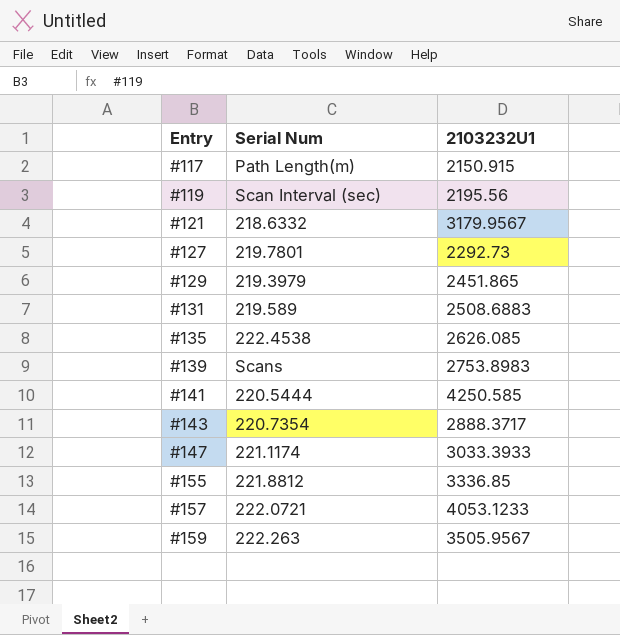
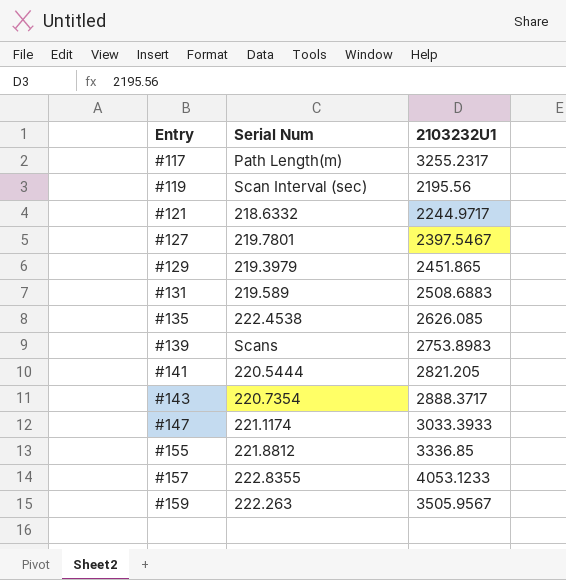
#117 | 2103232U1: 2150.915 -> 3255.2317
#121 | 2103232U1: 3179.9567 -> 2244.9717
#127 | 2103232U1: 2292.73 -> 2397.5467
#141 | 2103232U1: 4250.585 -> 2821.205
#157 | Serial Num: 222.0721 -> 222.8355

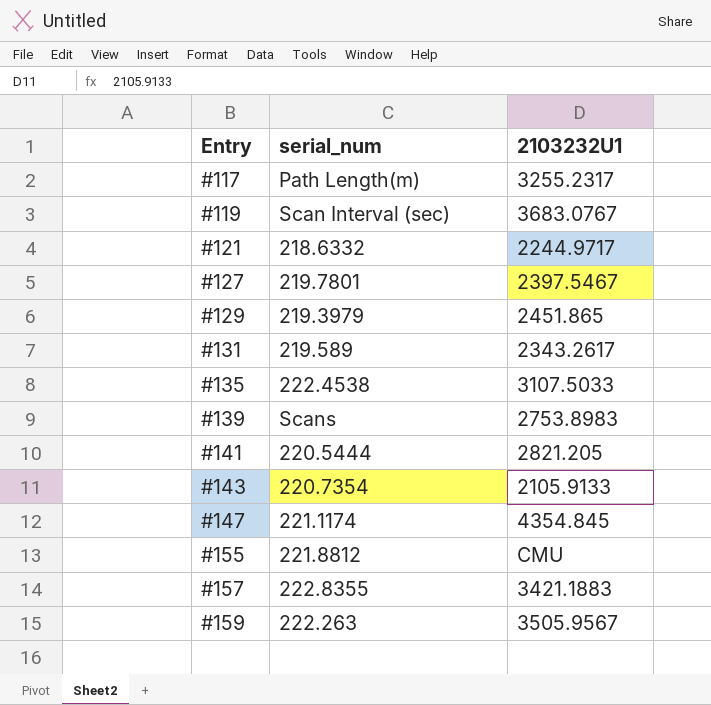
column name: Serial Num -> serial_num
#119 | 2103232U1: 2195.56 -> 3683.0767
#131 | 2103232U1: 2508.6883 -> 2343.2617
#135 | 2103232U1: 2626.085 -> 3107.5033
#143 | 2103232U1: 2888.3717 -> 2105.9133
#147 | 2103232U1: 3033.3933 -> 4354.845
#155 | 2103232U1: 3336.85 -> CMU
#157 | 2103232U1: 4053.1233 -> 3421.1883

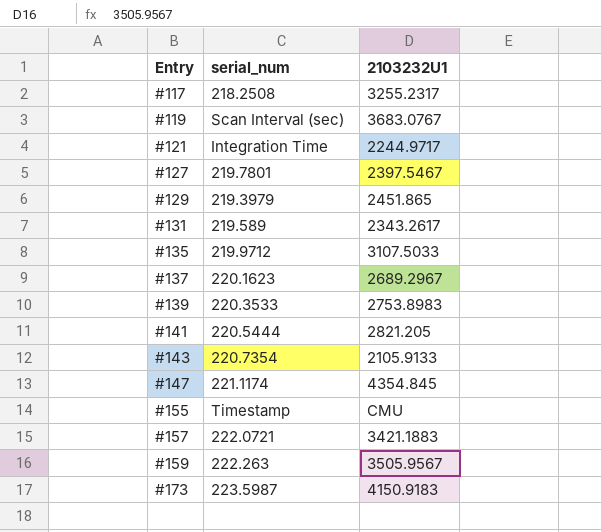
#117 | serial_num: Path Length(m) -> 218.2508
#121 | serial_num: 218.6332 -> Integration Time
#135 | serial_num: 222.4538 -> 219.9712
row #137: none -> 220.1623 | 2689.2967
#139 | serial_num: Scans -> 220.3533
#155 | serial_num: 221.8812 -> Timestamp
#157 | serial_num: 222.8355 -> 222.0721
row #173: none -> 223.5987 | 4150.9183

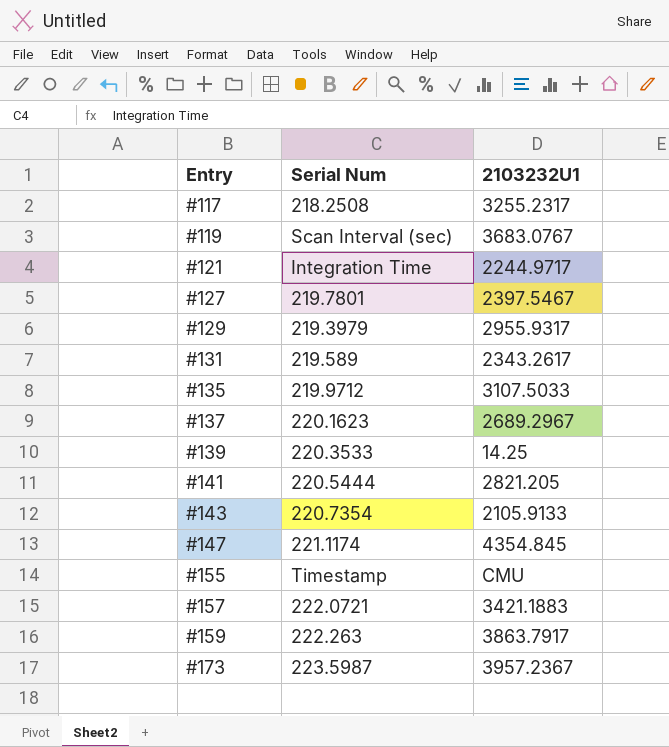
column name: serial_num -> Serial Num
#129 | 2103232U1: 2451.865 -> 2955.9317
#139 | 2103232U1: 2753.8983 -> 14.25
#159 | 2103232U1: 3505.9567 -> 3863.7917
#173 | 2103232U1: 4150.9183 -> 3957.2367

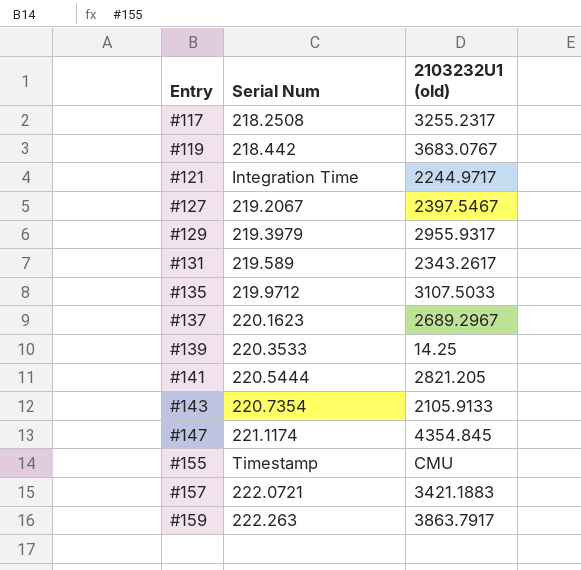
column name: 2103232U1 -> 2103232U1 (old)
row #173: 223.5987 | 3957.2367 -> none
#119 | Serial Num: Scan Interval (sec) -> 218.442
#127 | Serial Num: 219.7801 -> 219.2067

